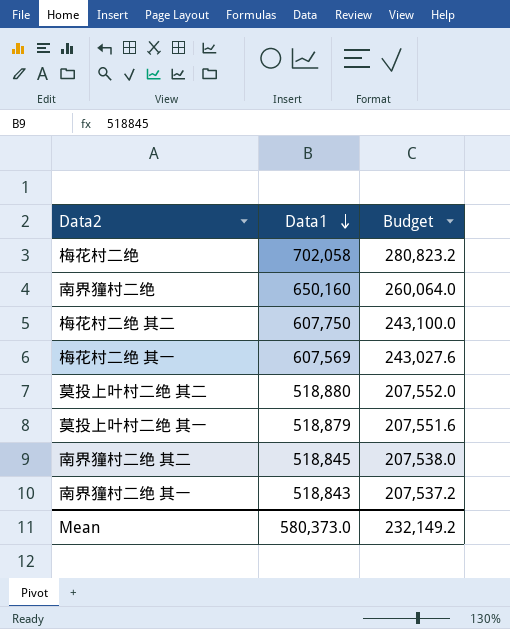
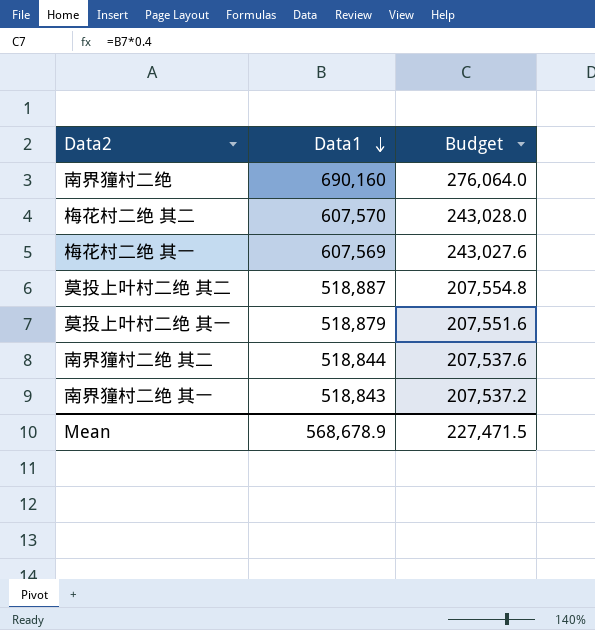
row 梅花村二绝: 702,058 | 280,823.2 -> none
南界獞村二绝 | Data1: 650,160 -> 690,160
南界獞村二绝 | Budget: 260,064.0 -> 276,064.0
梅花村二绝 其二 | Data1: 607,750 -> 607,570
梅花村二绝 其二 | Budget: 243,100.0 -> 243,028.0
莫投上叶村二绝 其二 | Data1: 518,880 -> 518,887
莫投上叶村二绝 其二 | Budget: 207,552.0 -> 207,554.8
南界獞村二绝 其二 | Data1: 518,845 -> 518,844
南界獞村二绝 其二 | Budget: 207,538.0 -> 207,537.6
Mean | Data1: 580,373.0 -> 568,678.9
Mean | Budget: 232,149.2 -> 227,471.5

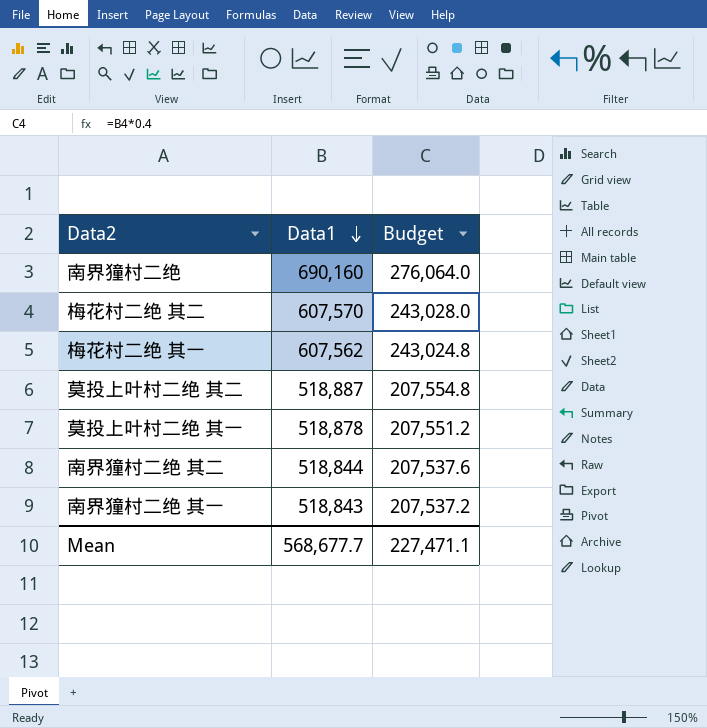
梅花村二绝 其一 | Data1: 607,569 -> 607,562
梅花村二绝 其一 | Budget: 243,027.6 -> 243,024.8
莫投上叶村二绝 其一 | Data1: 518,879 -> 518,878
莫投上叶村二绝 其一 | Budget: 207,551.6 -> 207,551.2
Mean | Data1: 568,678.9 -> 568,677.7
Mean | Budget: 227,471.5 -> 227,471.1

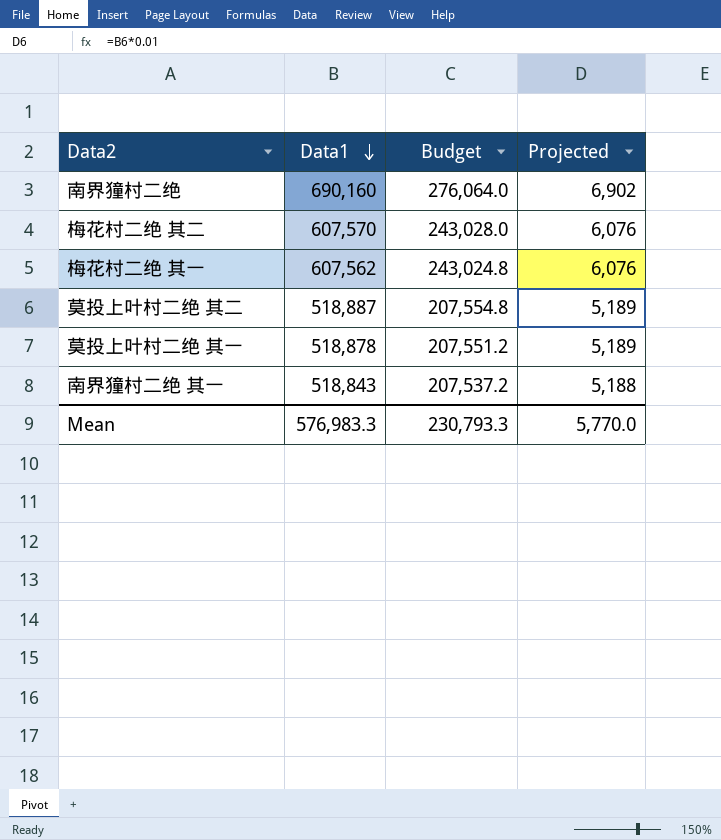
column Projected | formula: none -> [Data1] * 0.01
row 南界獞村二绝 其二: 518,844 | 207,537.6 -> none
Mean | Data1: 568,677.7 -> 576,983.3
Mean | Budget: 227,471.1 -> 230,793.3

